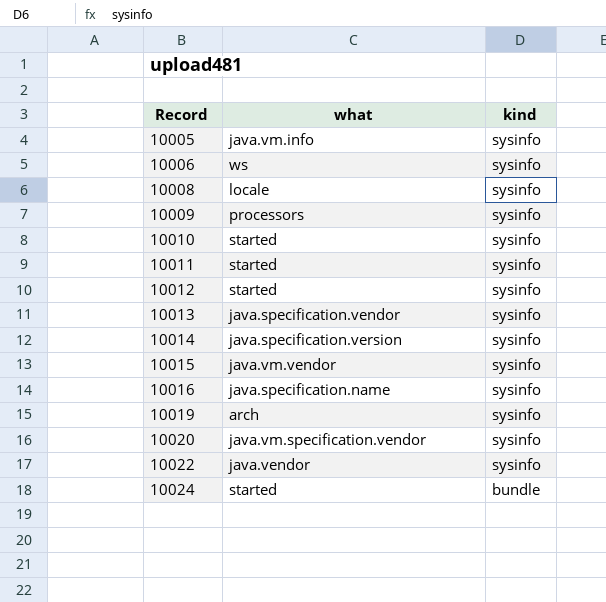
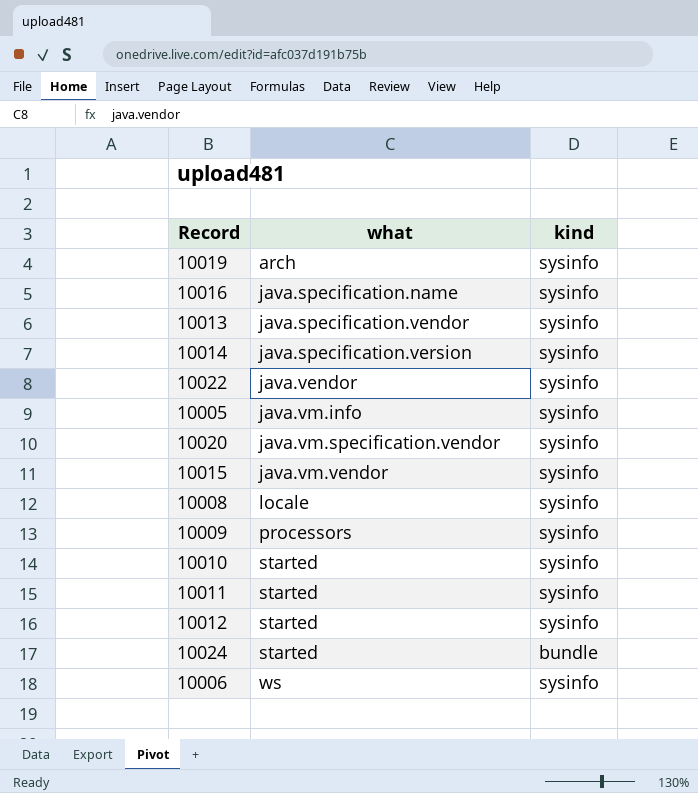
row order: Record ascending -> what ascending

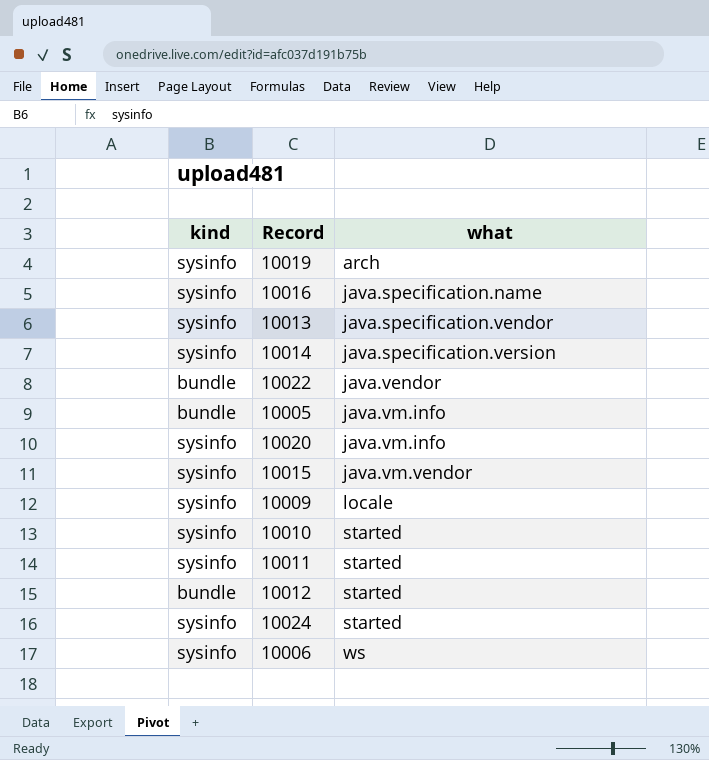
column kind | position: 3 -> 1
row 10008: locale | sysinfo -> none
10022 | kind: sysinfo -> bundle
10005 | kind: sysinfo -> bundle
10020 | what: java.vm.specification.vendor -> java.vm.info
10009 | what: processors -> locale
10012 | kind: sysinfo -> bundle
10024 | kind: bundle -> sysinfo

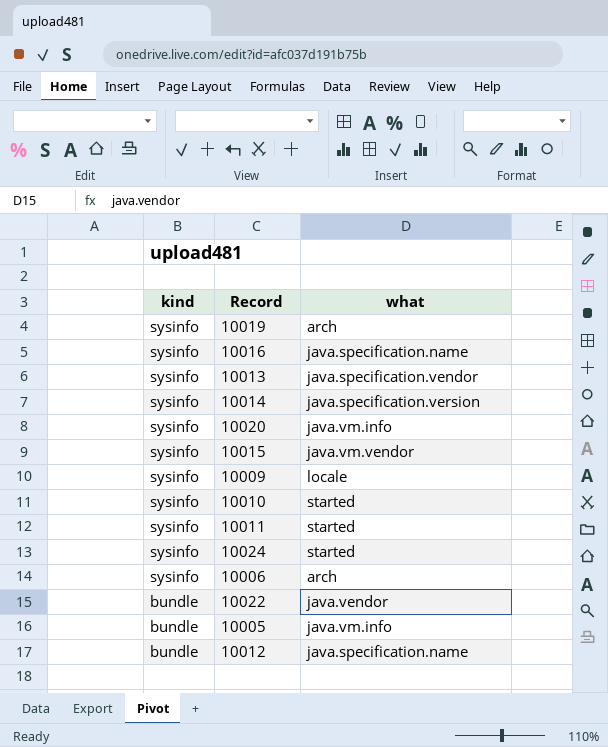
row order: what ascending -> kind descending
10006 | what: ws -> arch
10012 | what: started -> java.specification.name

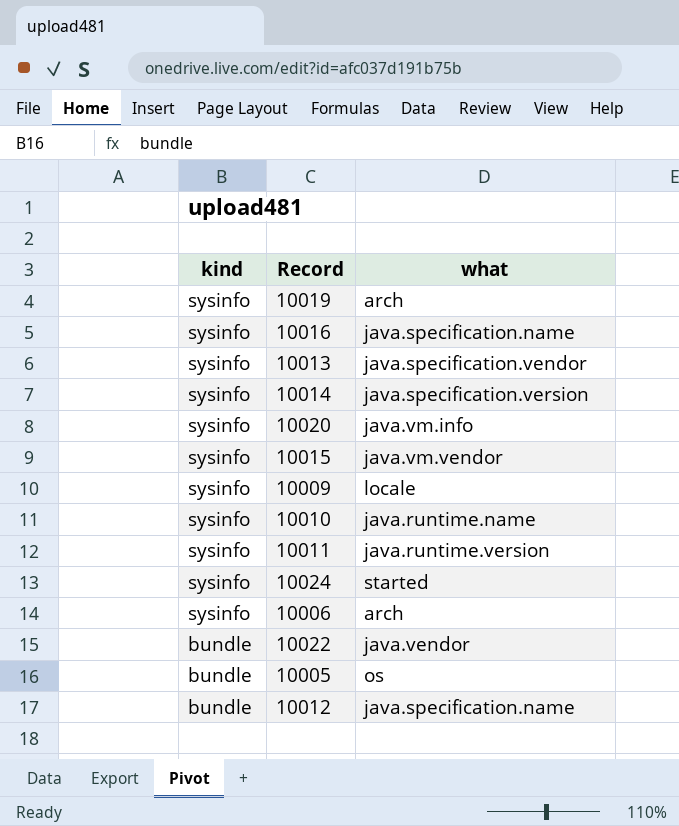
10010 | what: started -> java.runtime.name
10011 | what: started -> java.runtime.version
10005 | what: java.vm.info -> os

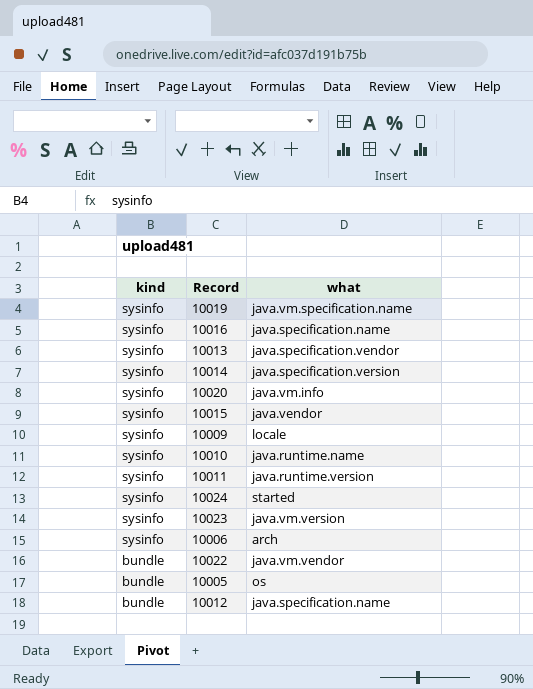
10019 | what: arch -> java.vm.specification.name
10015 | what: java.vm.vendor -> java.vendor
row 10023: none -> sysinfo | java.vm.version
10022 | what: java.vendor -> java.vm.vendor

